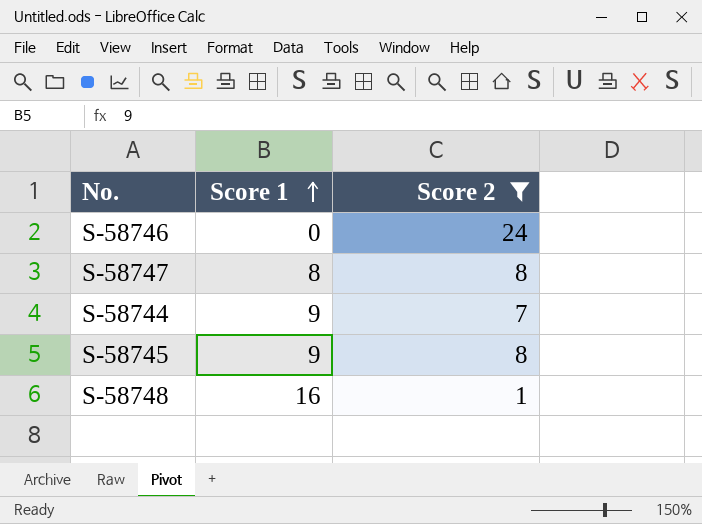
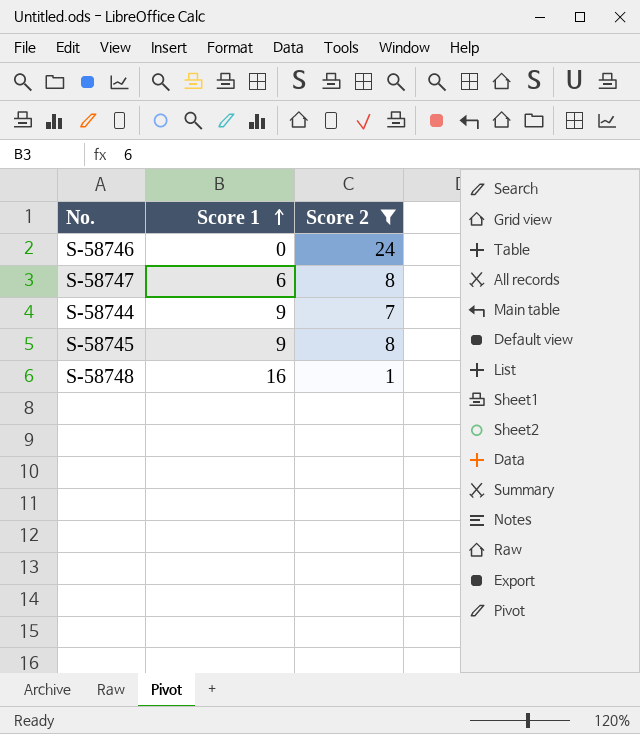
S-58747 | Score 1: 8 -> 6

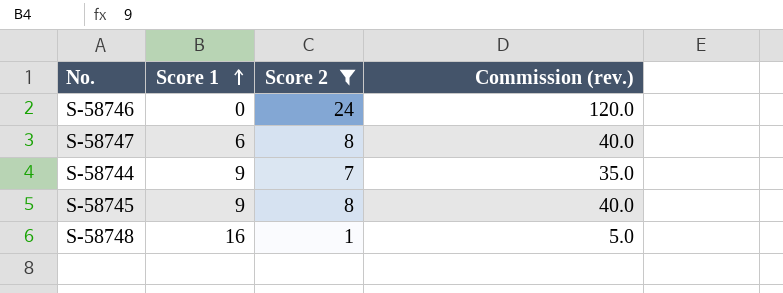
column Commission (rev.) | formula: none -> [Score 2] * 5

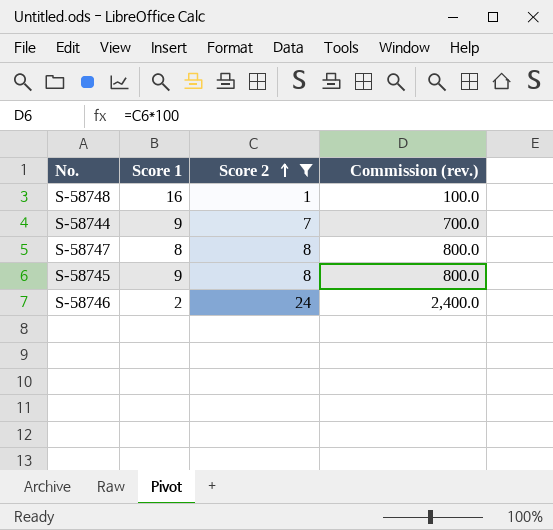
row order: Score 1 ascending -> Score 2 ascending
column Commission (rev.) | formula: [Score 2] * 5 -> [Score 2] * 100
S-58747 | Score 1: 6 -> 8
S-58746 | Score 1: 0 -> 2

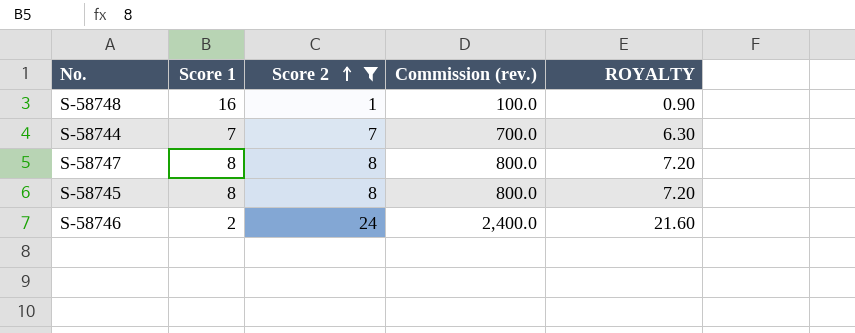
column ROYALTY | formula: none -> [Score 2] * 0.9
S-58744 | Score 1: 9 -> 7
S-58745 | Score 1: 9 -> 8

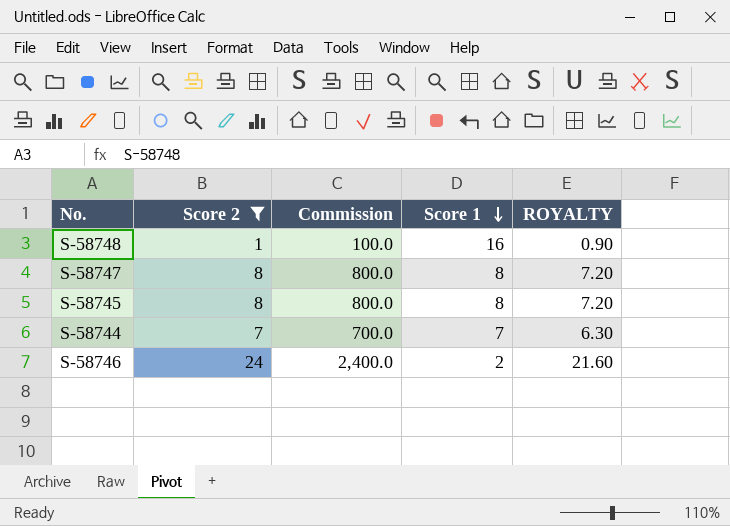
row order: Score 2 ascending -> Score 1 descending
column name: Commission (rev.) -> Commission
column Score 1 | position: 2 -> 4

